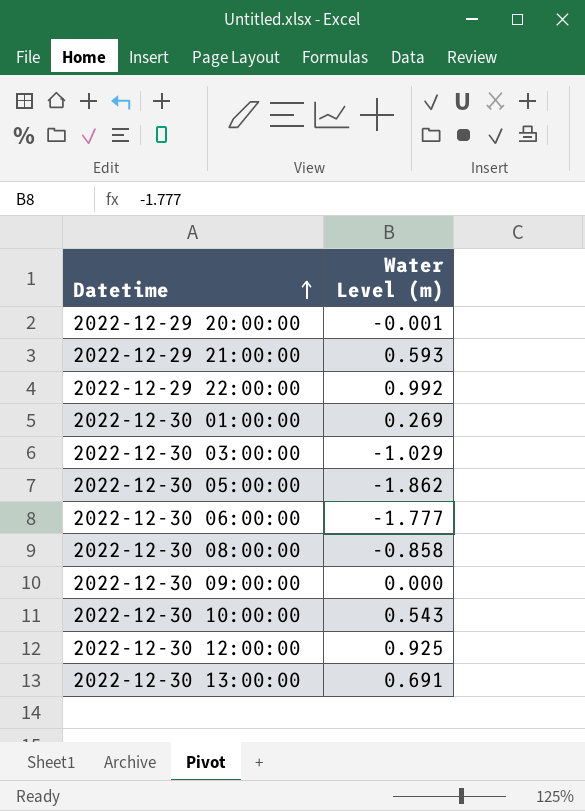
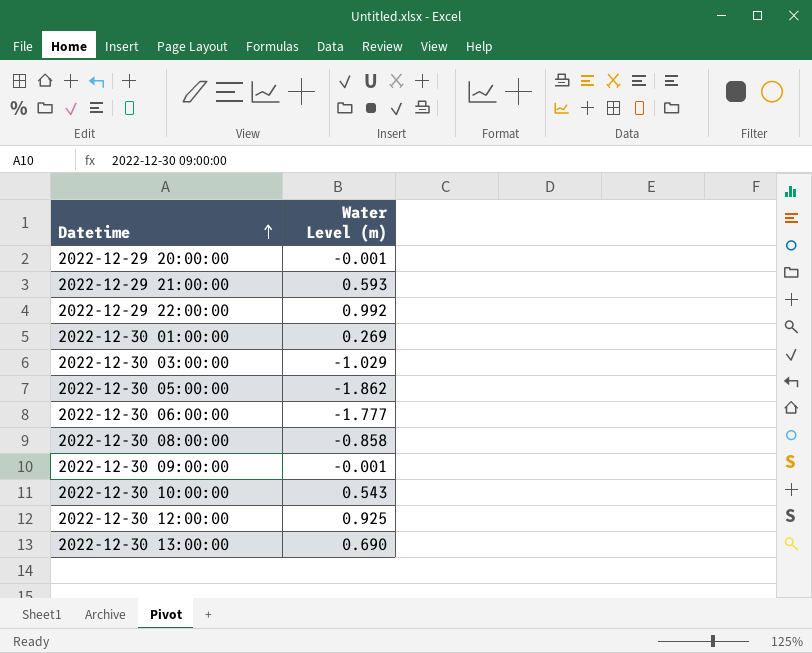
2022-12-30 09:00:00 | Water Level (m): 0.000 -> -0.001
2022-12-30 13:00:00 | Water Level (m): 0.691 -> 0.690

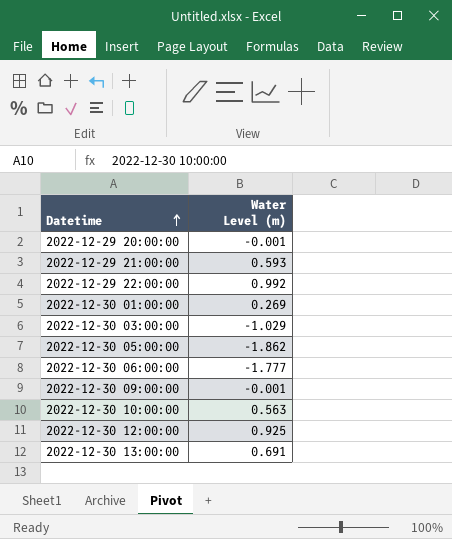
row 2022-12-30 08:00:00: -0.858 -> none
2022-12-30 10:00:00 | Water Level (m): 0.543 -> 0.563
2022-12-30 13:00:00 | Water Level (m): 0.690 -> 0.691

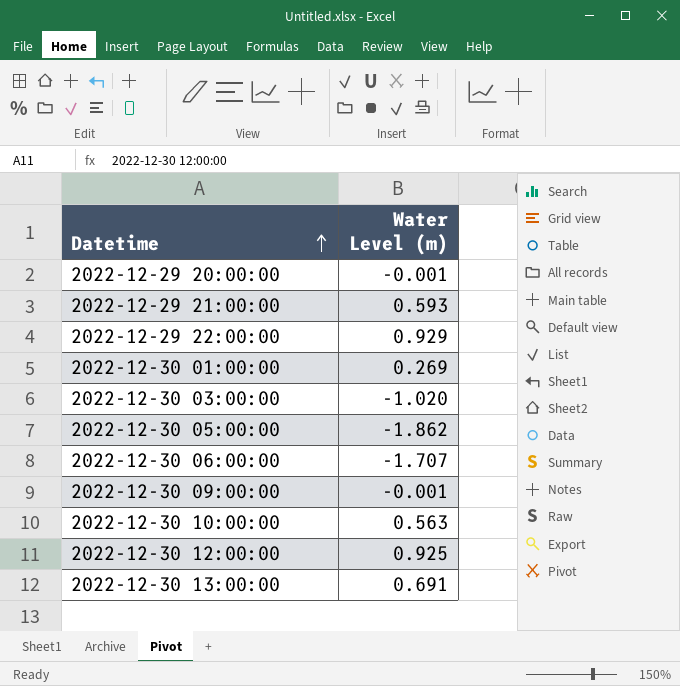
2022-12-29 22:00:00 | Water Level (m): 0.992 -> 0.929
2022-12-30 03:00:00 | Water Level (m): -1.029 -> -1.020
2022-12-30 06:00:00 | Water Level (m): -1.777 -> -1.707

